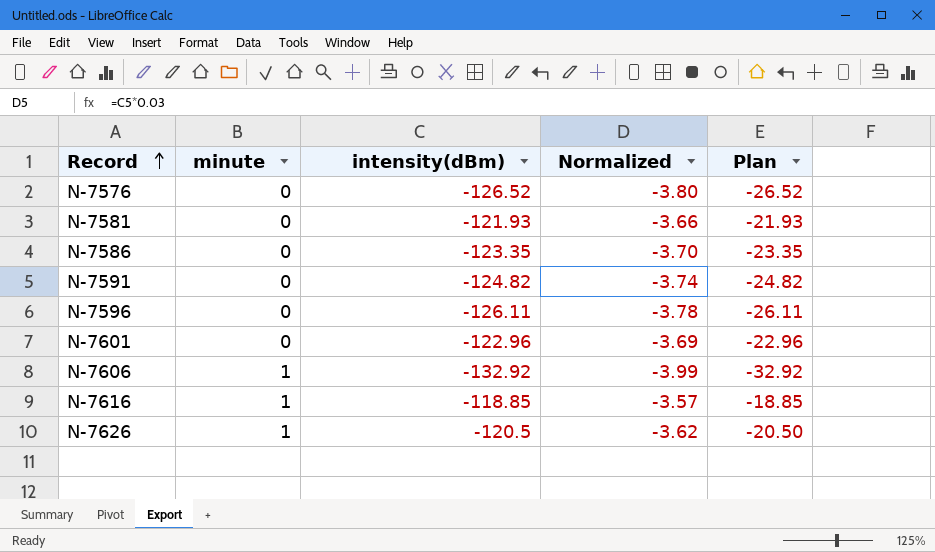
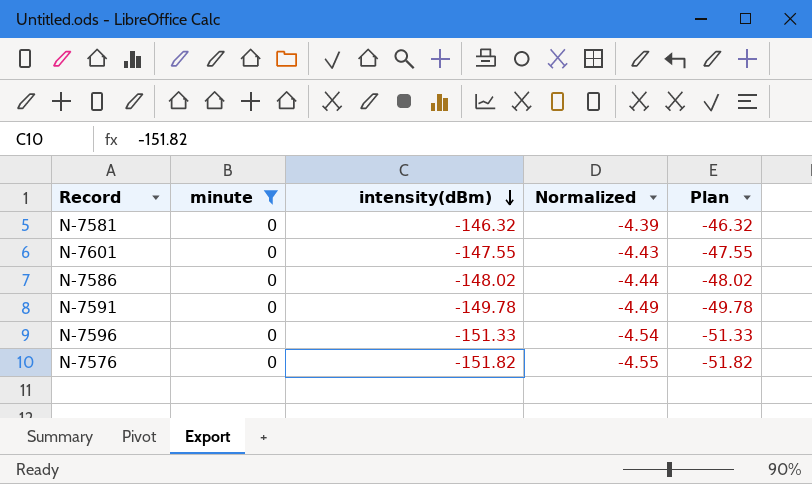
filter: none -> minute = 0
row order: Record ascending -> intensity(dBm) descending
N-7581 | intensity(dBm): -121.93 -> -146.32
N-7581 | Normalized: -3.66 -> -4.39
N-7581 | Plan: -21.93 -> -46.32
N-7601 | intensity(dBm): -122.96 -> -147.55
N-7601 | Normalized: -3.69 -> -4.43
N-7601 | Plan: -22.96 -> -47.55
N-7586 | intensity(dBm): -123.35 -> -148.02
N-7586 | Normalized: -3.70 -> -4.44
N-7586 | Plan: -23.35 -> -48.02
N-7591 | intensity(dBm): -124.82 -> -149.78
N-7591 | Normalized: -3.74 -> -4.49
N-7591 | Plan: -24.82 -> -49.78
N-7596 | intensity(dBm): -126.11 -> -151.33
N-7596 | Normalized: -3.78 -> -4.54
N-7596 | Plan: -26.11 -> -51.33
N-7576 | intensity(dBm): -126.52 -> -151.82
N-7576 | Normalized: -3.80 -> -4.55
N-7576 | Plan: -26.52 -> -51.82

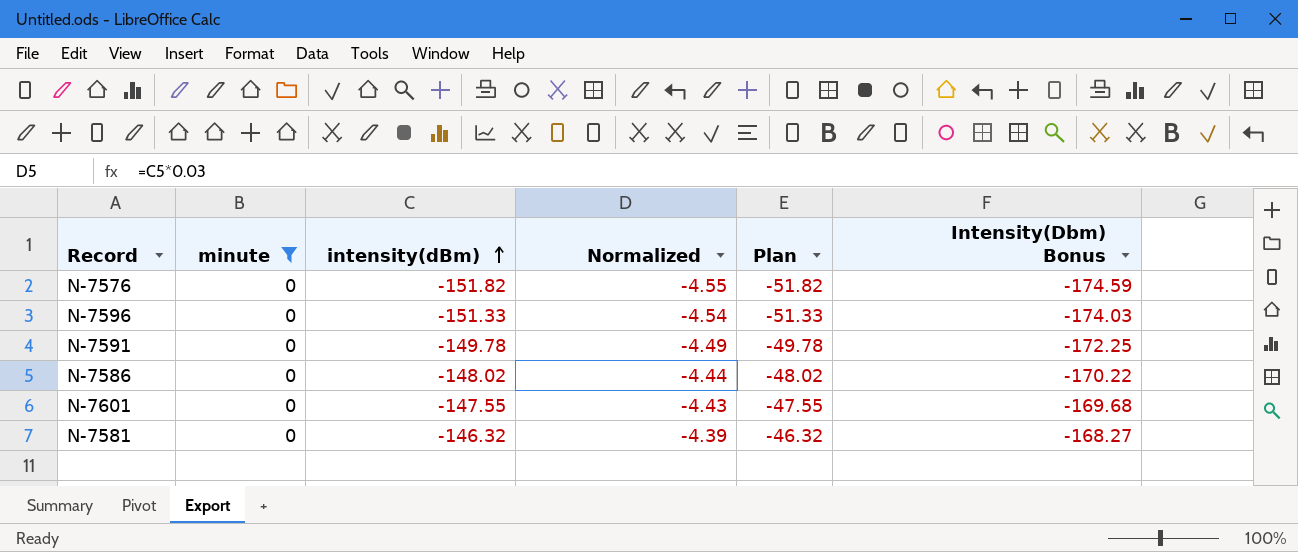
row order: intensity(dBm) descending -> intensity(dBm) ascending
column Intensity(Dbm) Bonus | formula: none -> [intensity(dBm)] * 1.15

